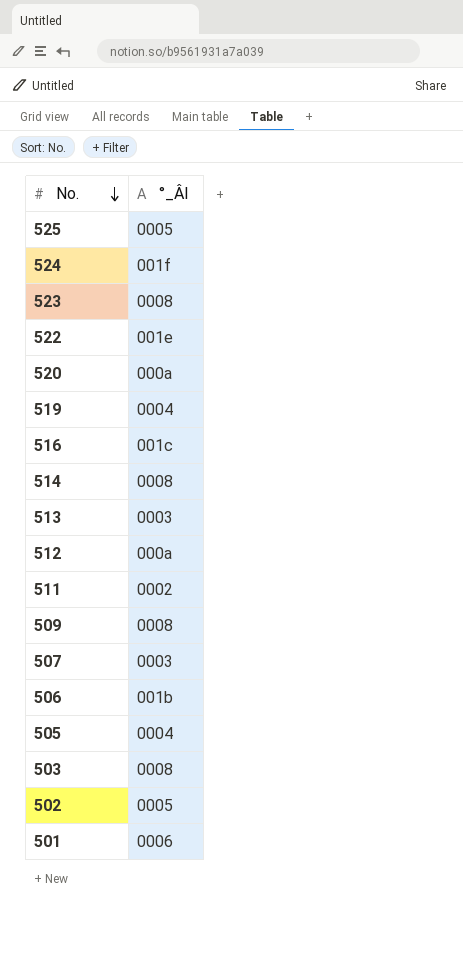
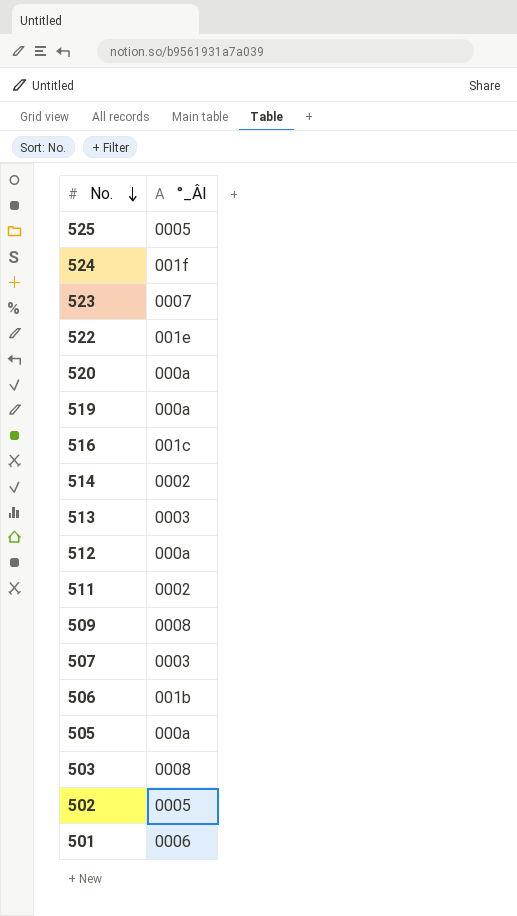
523 | °_ÂI: 0008 -> 0007
519 | °_ÂI: 0004 -> 000a
514 | °_ÂI: 0008 -> 0002
505 | °_ÂI: 0004 -> 000a

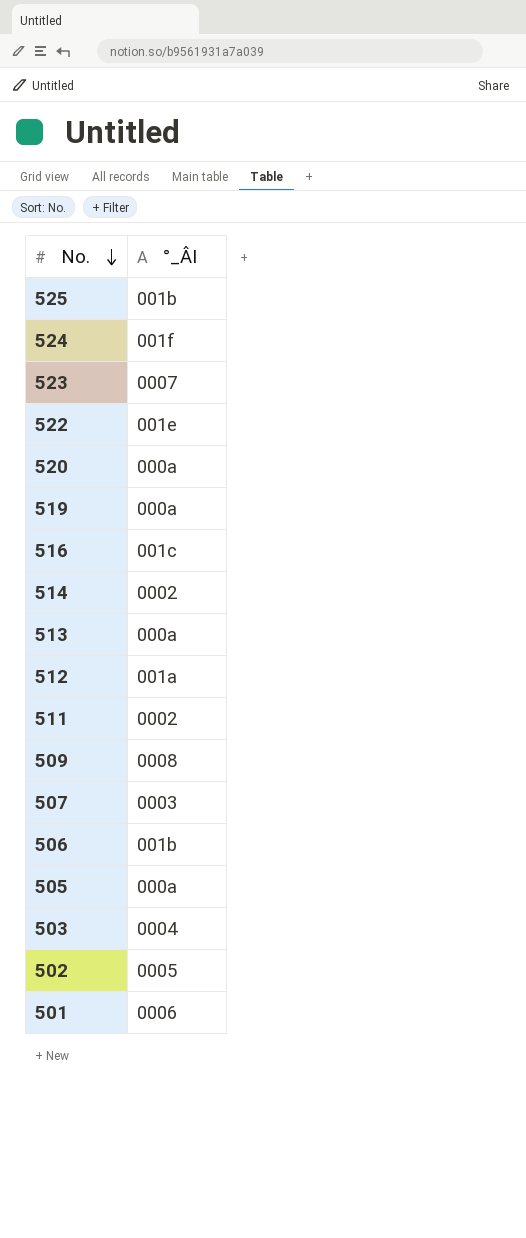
525 | °_ÂI: 0005 -> 001b
513 | °_ÂI: 0003 -> 000a
512 | °_ÂI: 000a -> 001a
503 | °_ÂI: 0008 -> 0004

